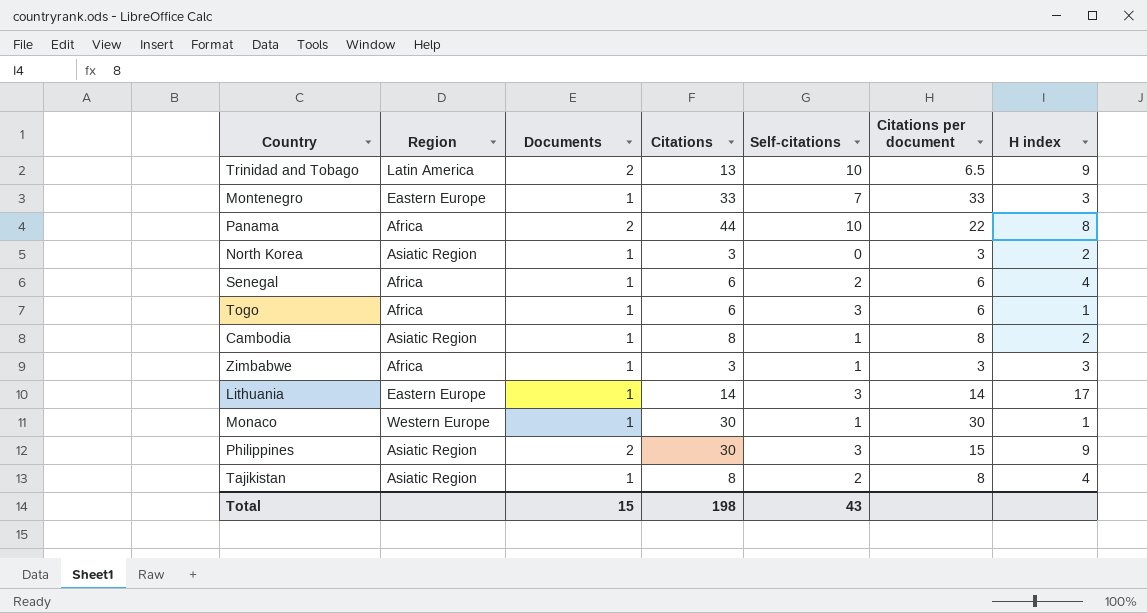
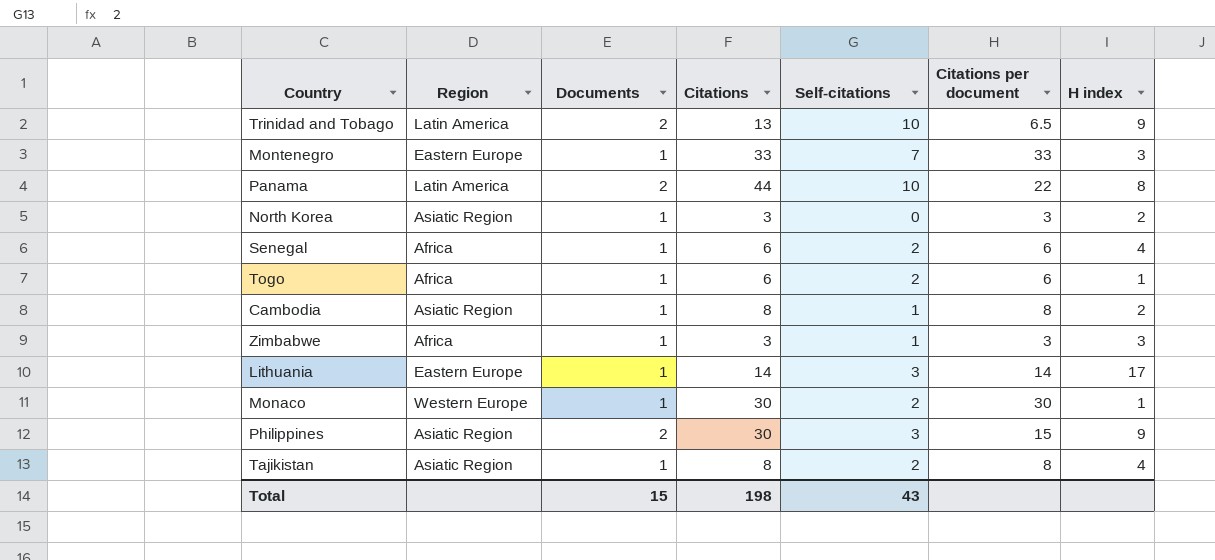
Panama | Region: Africa -> Latin America
Togo | Self-citations: 3 -> 2
Monaco | Self-citations: 1 -> 2

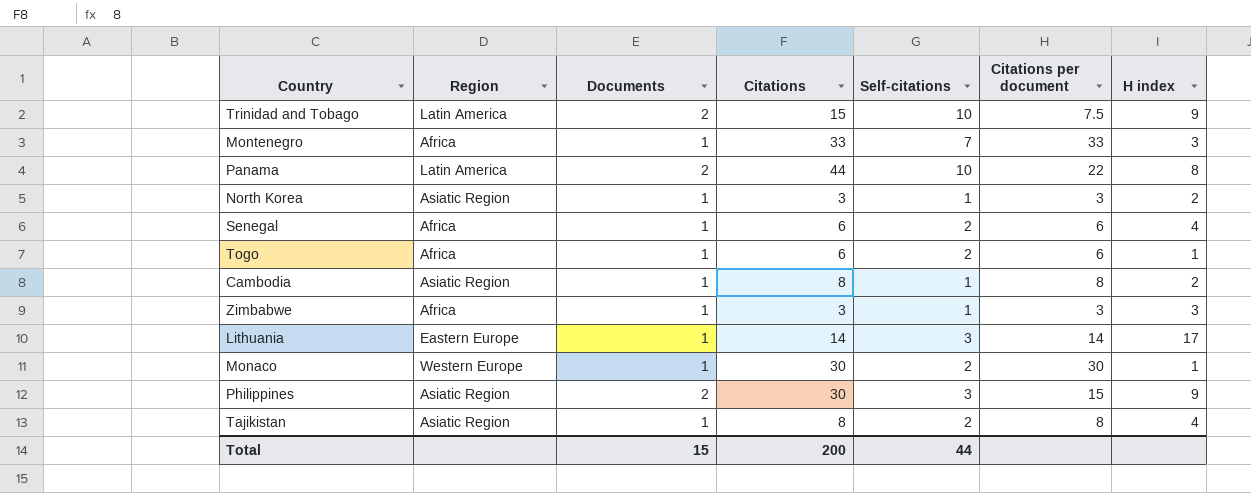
Trinidad and Tobago | Citations: 13 -> 15
Trinidad and Tobago | Citations per document: 6.5 -> 7.5
Montenegro | Region: Eastern Europe -> Africa
North Korea | Self-citations: 0 -> 1
Total | Citations: 198 -> 200
Total | Self-citations: 43 -> 44

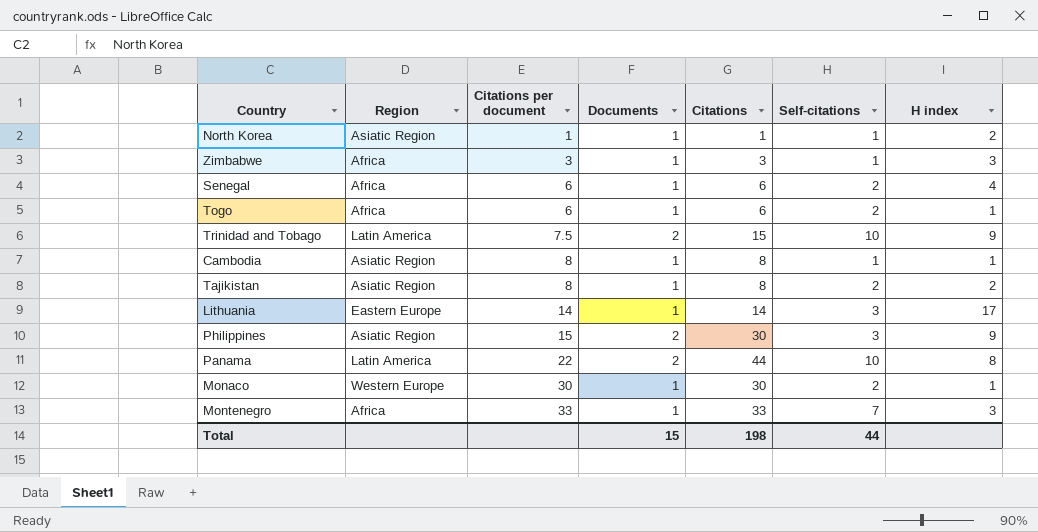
row order: none -> Citations per document ascending
column Citations per document | position: 6 -> 3
North Korea | Citations per document: 3 -> 1
North Korea | Citations: 3 -> 1
Cambodia | H index: 2 -> 1
Tajikistan | H index: 4 -> 2
Total | Citations: 200 -> 198

